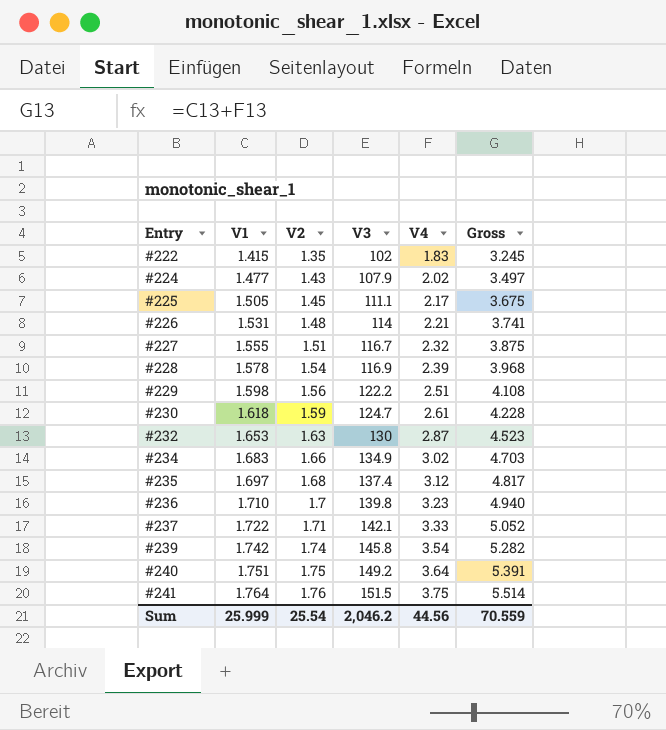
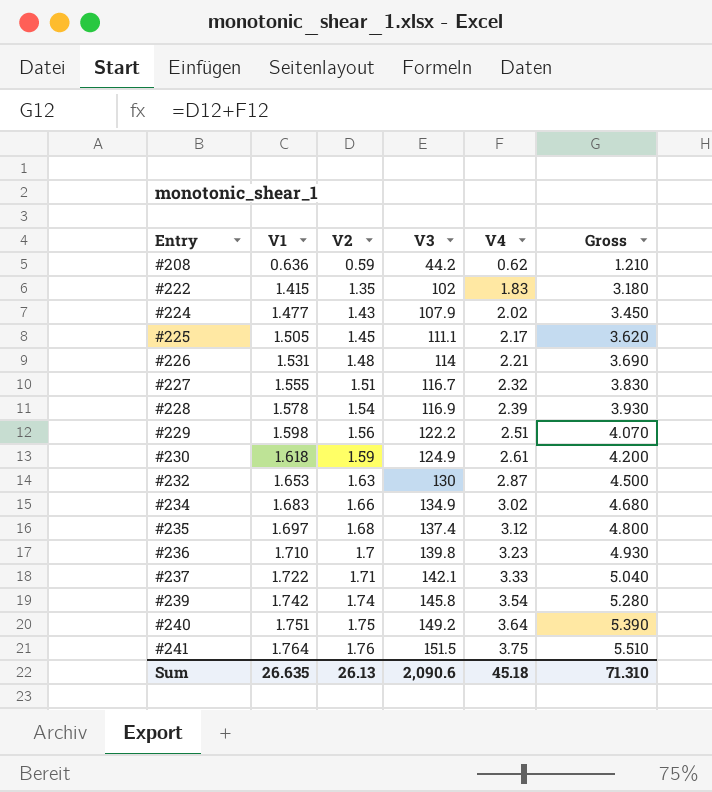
column Gross | formula: [V1] + [V4] -> [V2] + [V4]
row #208: none -> 0.636 | 0.59 | 44.2 | 0.62 | 1.210
#230 | V3: 124.7 -> 124.9
Sum | V1: 25.999 -> 26.635
Sum | V2: 25.54 -> 26.13
Sum | V3: 2,046.2 -> 2,090.6
Sum | V4: 44.56 -> 45.18
Sum | Gross: 70.559 -> 71.310

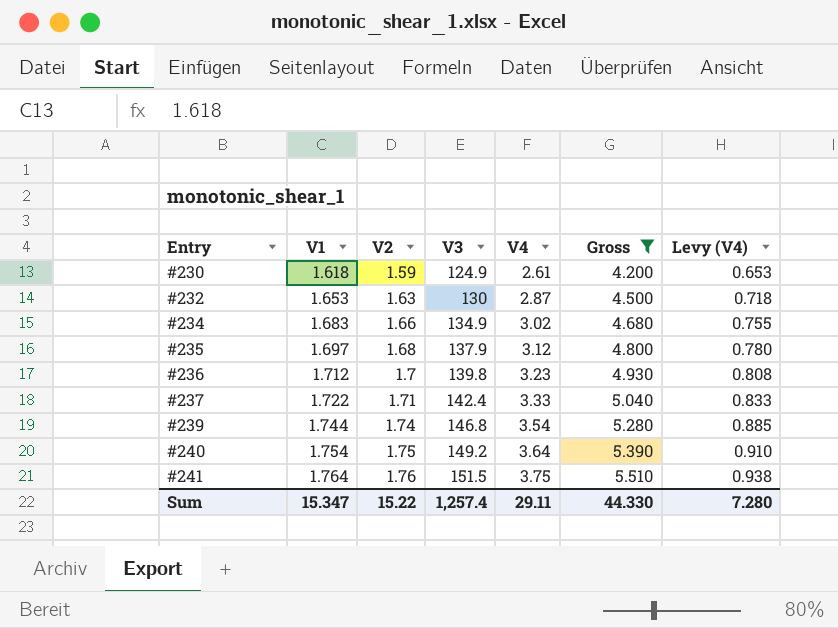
filter: none -> Gross >= 4.200
column Levy (V4) | formula: none -> [V4] * 0.25
#235 | V3: 137.4 -> 137.9
#236 | V1: 1.710 -> 1.712
#237 | V3: 142.1 -> 142.4
#239 | V1: 1.742 -> 1.744
#239 | V3: 145.8 -> 146.8
#240 | V1: 1.751 -> 1.754
Sum | V1: 26.635 -> 15.347
Sum | V2: 26.13 -> 15.22
Sum | V3: 2,090.6 -> 1,257.4
Sum | V4: 45.18 -> 29.11
Sum | Gross: 71.310 -> 44.330

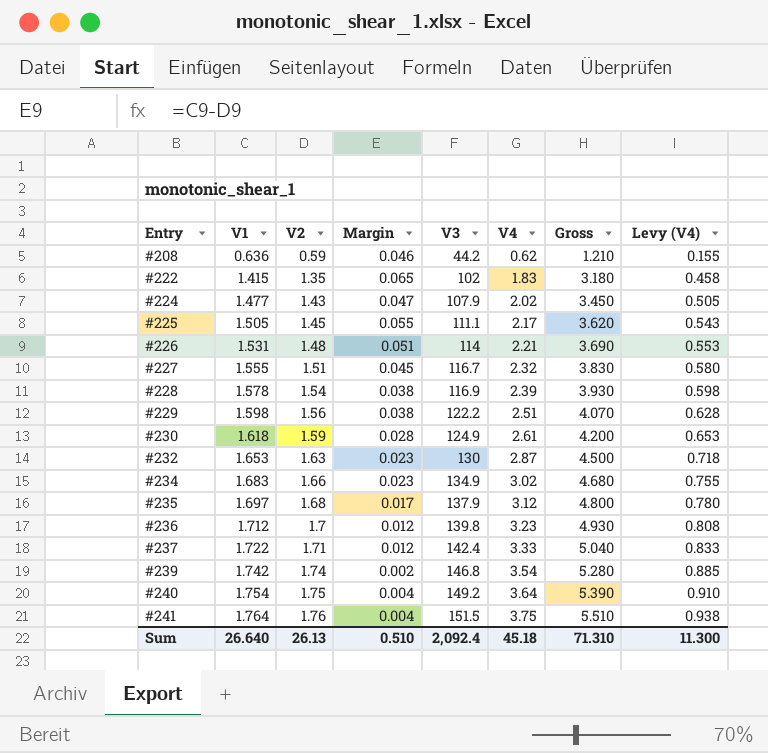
filter: Gross >= 4.200 -> none
column Margin | formula: none -> [V1] - [V2]
#239 | V1: 1.744 -> 1.742
Sum | V1: 15.347 -> 26.640
Sum | V2: 15.22 -> 26.13
Sum | V3: 1,257.4 -> 2,092.4
Sum | V4: 29.11 -> 45.18
Sum | Gross: 44.330 -> 71.310
Sum | Levy (V4): 7.280 -> 11.300

